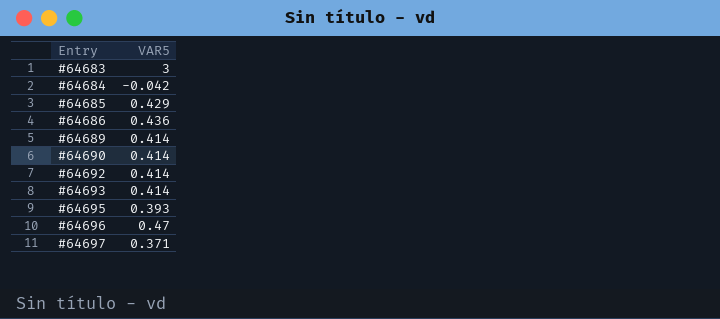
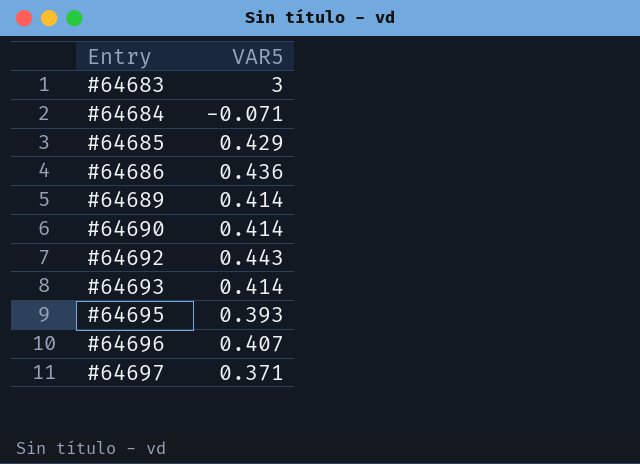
#64684 | VAR5: -0.042 -> -0.071
#64692 | VAR5: 0.414 -> 0.443
#64696 | VAR5: 0.47 -> 0.407

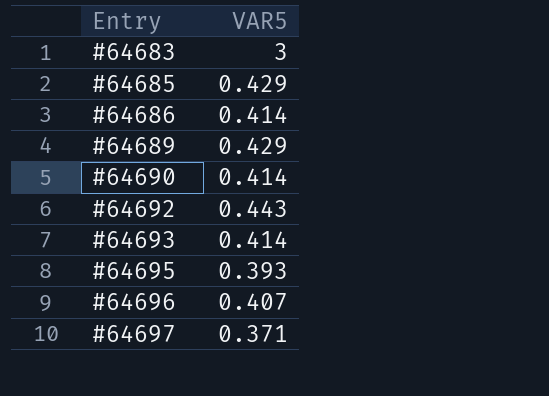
row #64684: -0.071 -> none
#64686 | VAR5: 0.436 -> 0.414
#64689 | VAR5: 0.414 -> 0.429

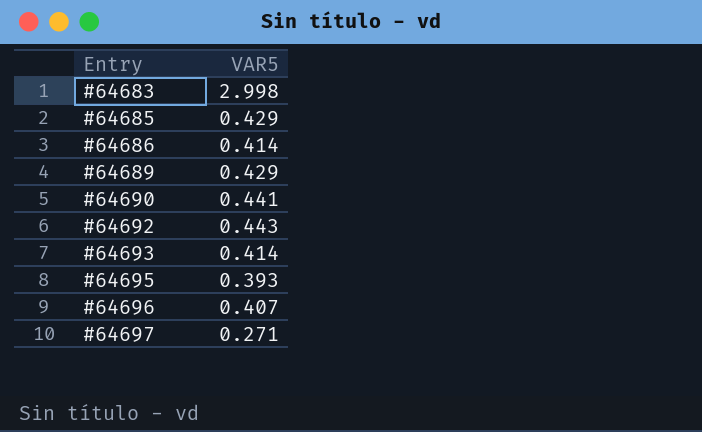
#64683 | VAR5: 3 -> 2.998
#64690 | VAR5: 0.414 -> 0.441
#64697 | VAR5: 0.371 -> 0.271

